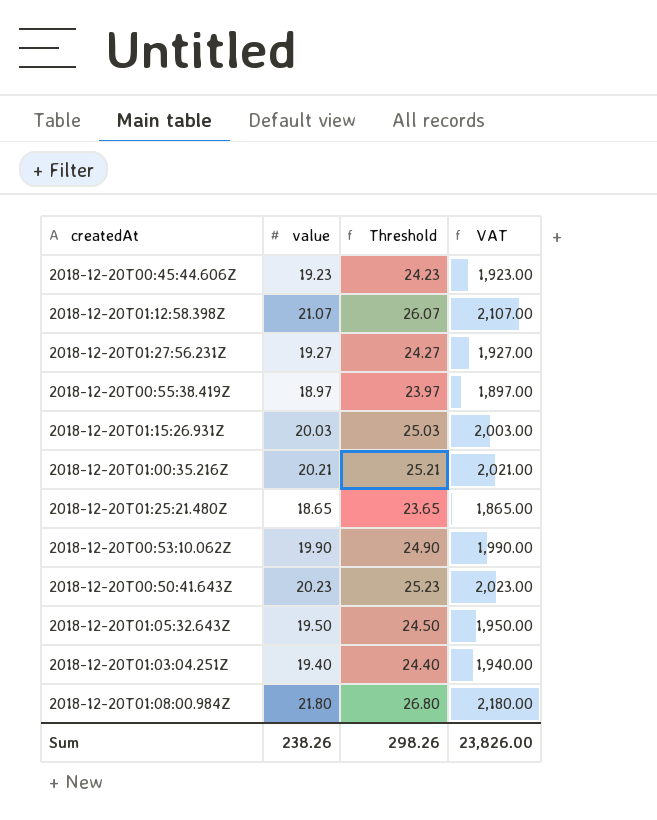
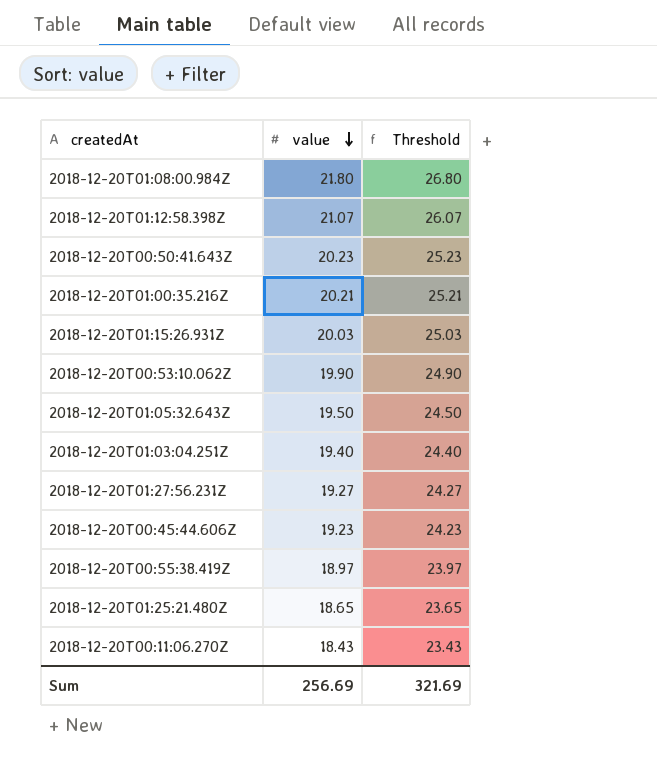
row order: none -> value descending
column VAT | formula: [value] * 100 -> none
row 2018-12-20T00:11:06.270Z: none -> 18.43 | 23.43
Sum | value: 238.26 -> 256.69
Sum | Threshold: 298.26 -> 321.69

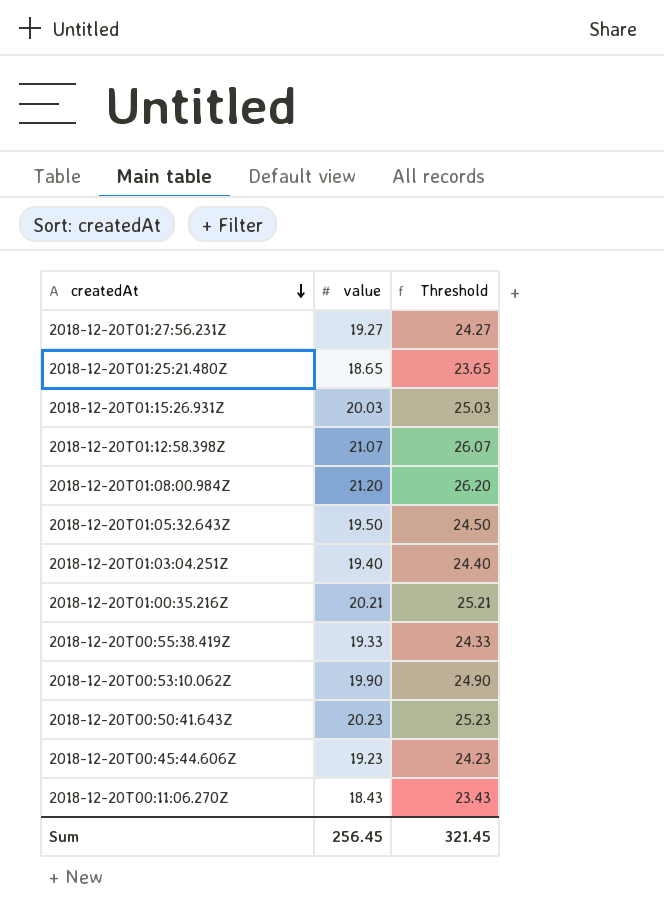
row order: value descending -> createdAt descending
2018-12-20T01:08:00.984Z | value: 21.80 -> 21.20
2018-12-20T01:08:00.984Z | Threshold: 26.80 -> 26.20
2018-12-20T00:55:38.419Z | value: 18.97 -> 19.33
2018-12-20T00:55:38.419Z | Threshold: 23.97 -> 24.33
Sum | value: 256.69 -> 256.45
Sum | Threshold: 321.69 -> 321.45

